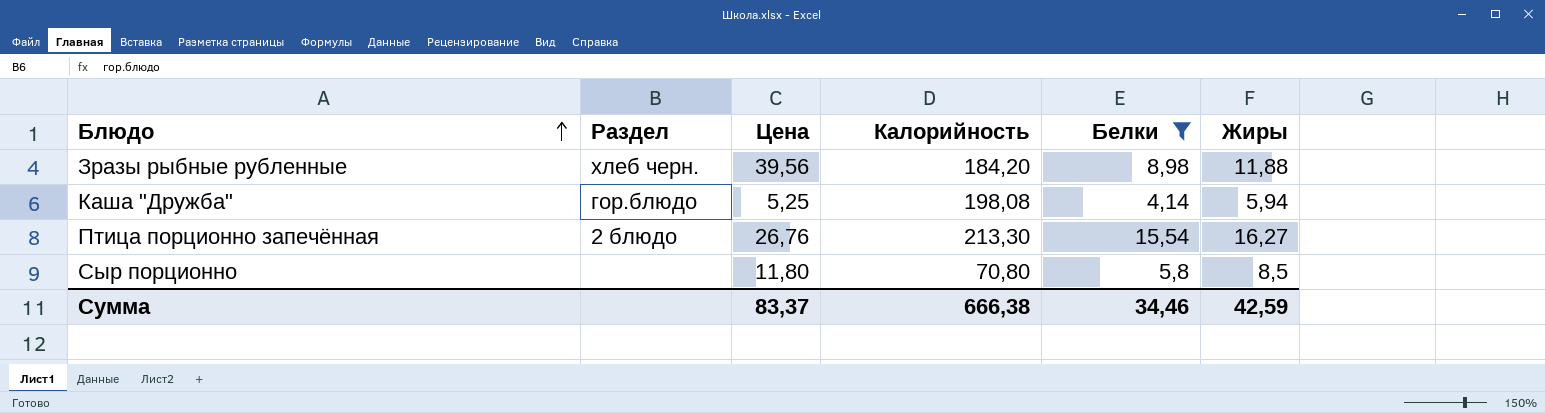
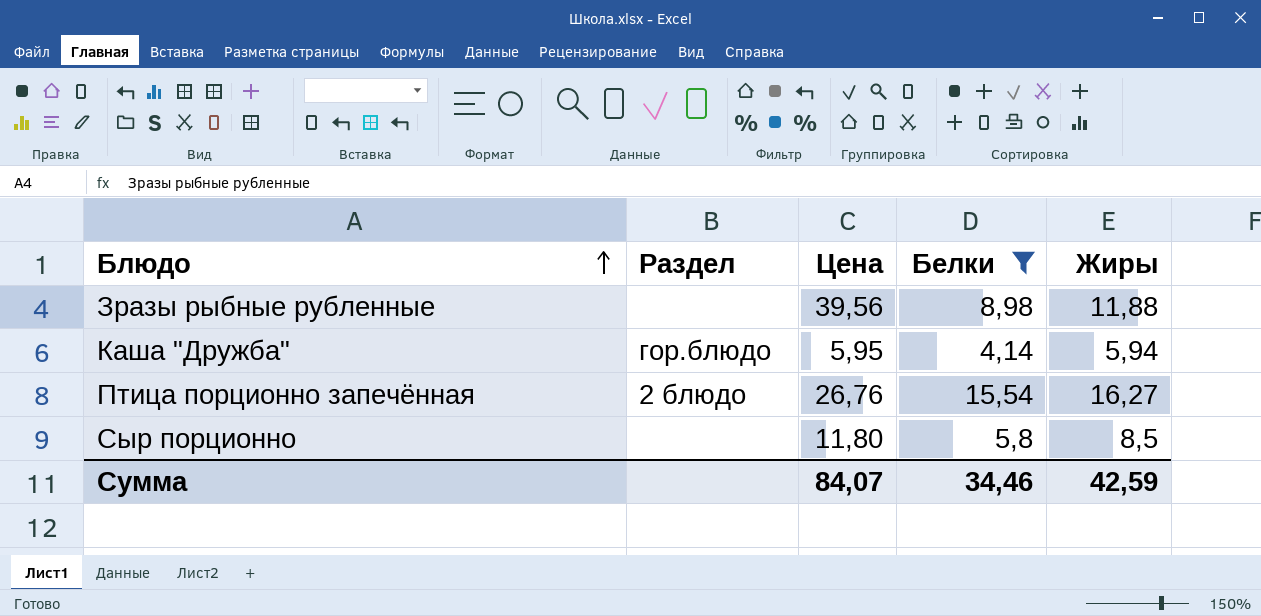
column Калорийность | position: 4 -> none
Зразы рыбные рубленные | Раздел: хлеб черн. -> none
Каша "Дружба" | Цена: 5,25 -> 5,95
Сумма | Цена: 83,37 -> 84,07

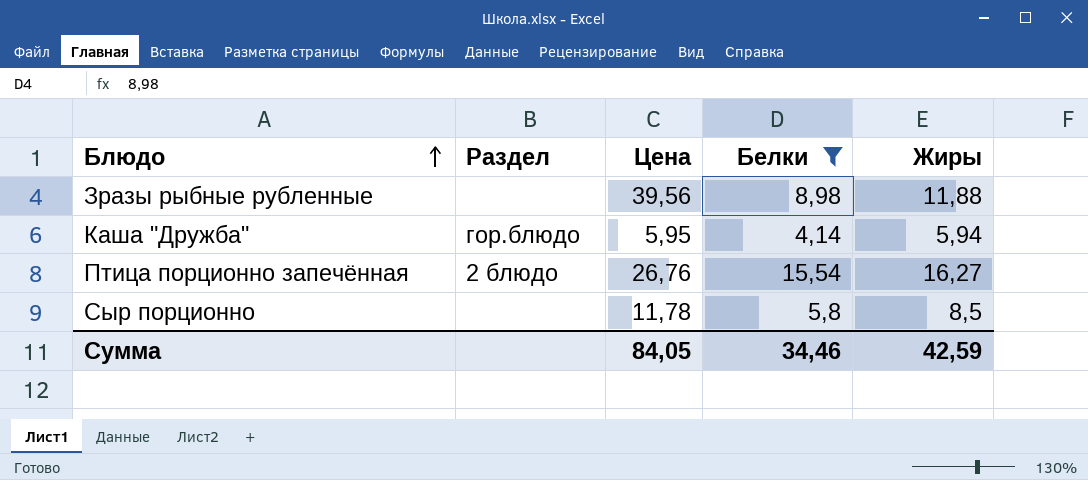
Сыр порционно | Цена: 11,80 -> 11,78
Сумма | Цена: 84,07 -> 84,05

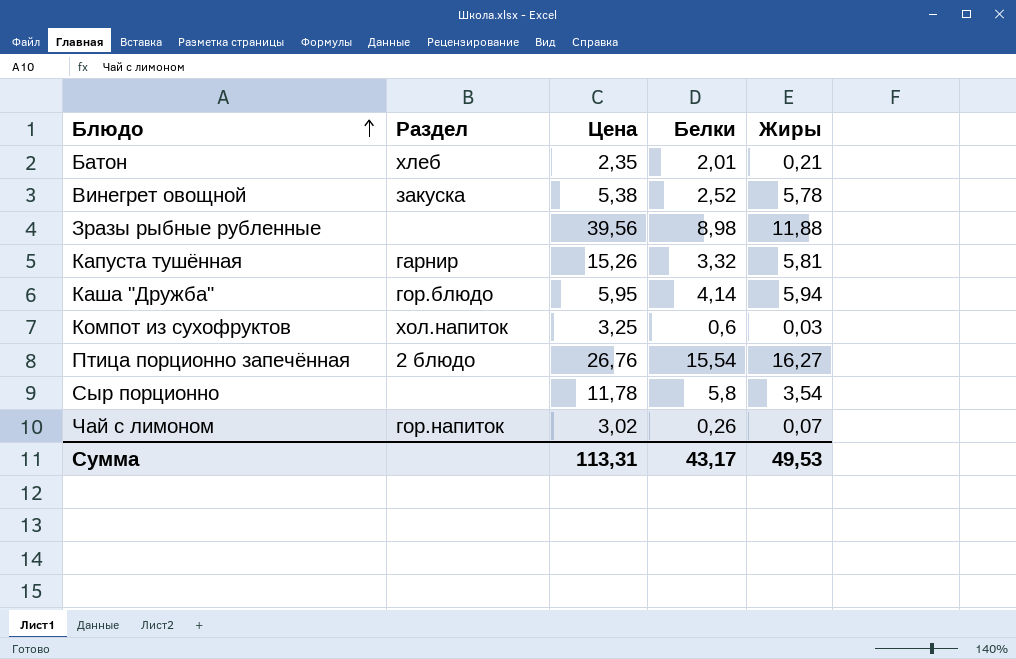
filter: Белки >= 4,14 -> none
Сыр порционно | Жиры: 8,5 -> 3,54
Сумма | Цена: 84,05 -> 113,31
Сумма | Белки: 34,46 -> 43,17
Сумма | Жиры: 42,59 -> 49,53

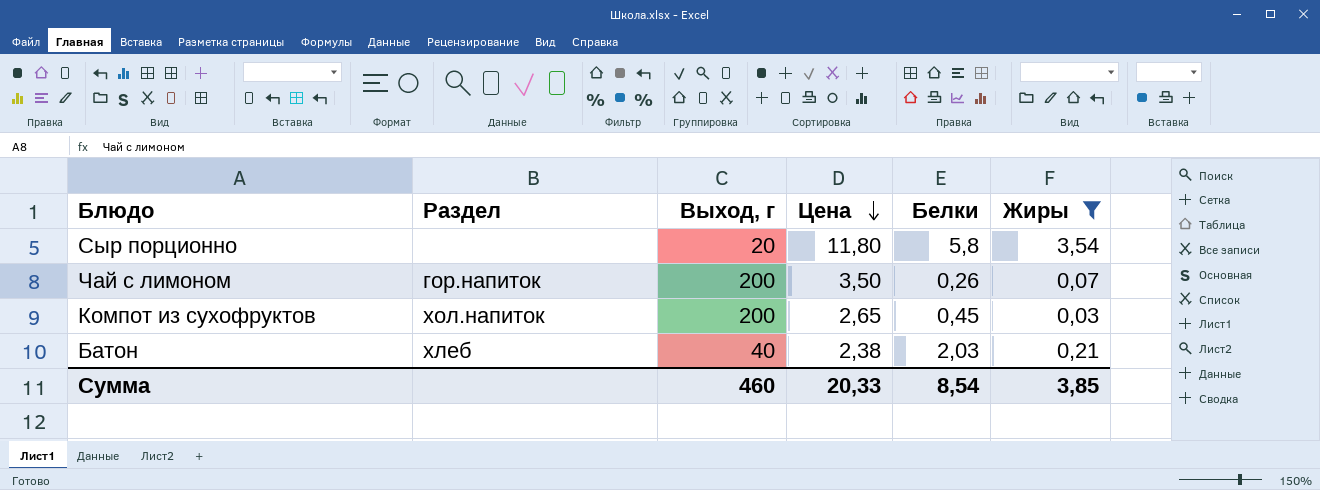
filter: none -> Жиры <= 3,54
row order: Блюдо ascending -> Цена descending
column Выход, г | position: none -> 3
Сыр порционно | Цена: 11,78 -> 11,80
Чай с лимоном | Цена: 3,02 -> 3,50
Компот из сухофруктов | Цена: 3,25 -> 2,65
Компот из сухофруктов | Белки: 0,6 -> 0,45
Батон | Цена: 2,35 -> 2,38
Батон | Белки: 2,01 -> 2,03
Сумма | Цена: 113,31 -> 20,33
Сумма | Белки: 43,17 -> 8,54
Сумма | Жиры: 49,53 -> 3,85

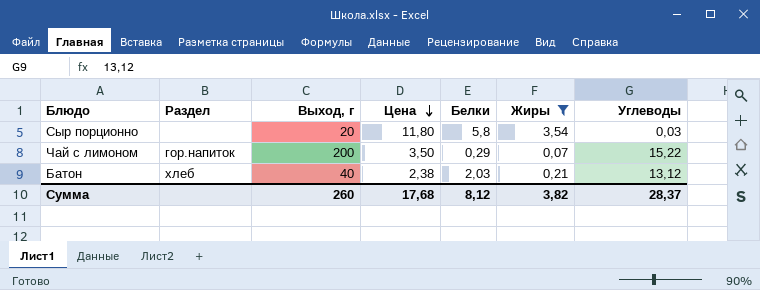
column Углеводы | position: none -> 7
row Компот из сухофруктов: хол.напиток | 200 | 2,65 | 0,45 | 0,03 -> none
Чай с лимоном | Белки: 0,26 -> 0,29
Сумма | Выход, г: 460 -> 260
Сумма | Цена: 20,33 -> 17,68
Сумма | Белки: 8,54 -> 8,12
Сумма | Жиры: 3,85 -> 3,82

